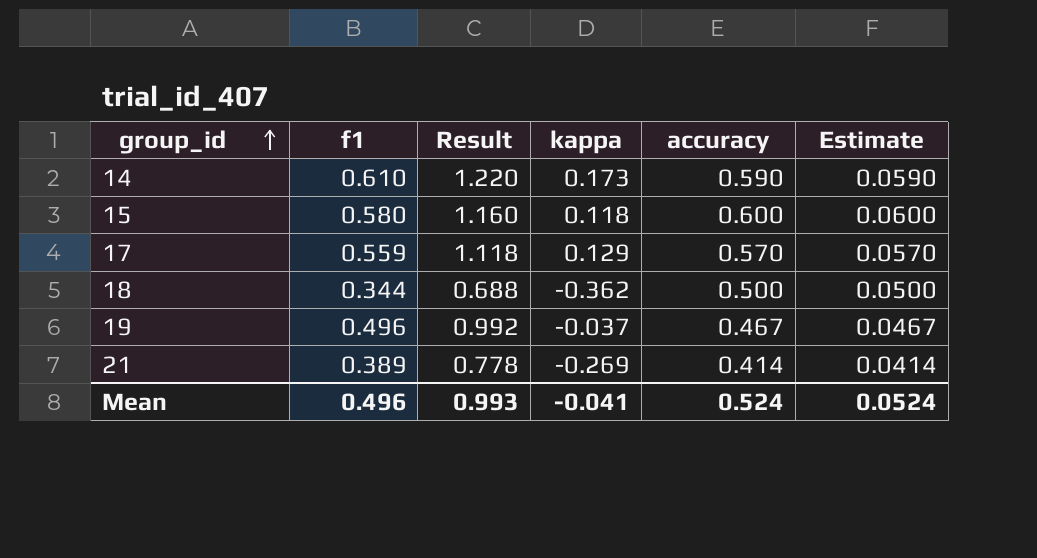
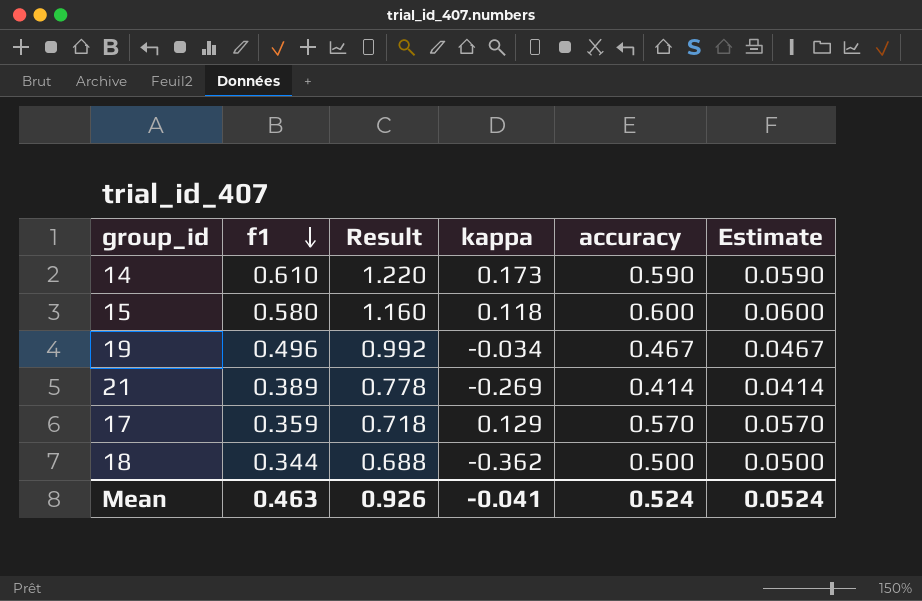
row order: group_id ascending -> f1 descending
19 | kappa: -0.037 -> -0.034
17 | f1: 0.559 -> 0.359
17 | Result: 1.118 -> 0.718
Mean | f1: 0.496 -> 0.463
Mean | Result: 0.993 -> 0.926

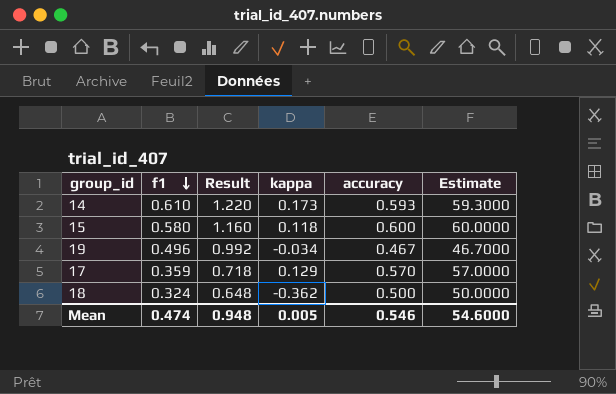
column Estimate | formula: [accuracy] * 0.1 -> [accuracy] * 100
row 21: 0.389 | 0.778 | -0.269 | 0.414 | 0.0414 -> none
14 | accuracy: 0.590 -> 0.593
18 | f1: 0.344 -> 0.324
18 | Result: 0.688 -> 0.648
Mean | f1: 0.463 -> 0.474
Mean | Result: 0.926 -> 0.948
Mean | kappa: -0.041 -> 0.005
Mean | accuracy: 0.524 -> 0.546
Mean | Estimate: 0.0524 -> 54.6000

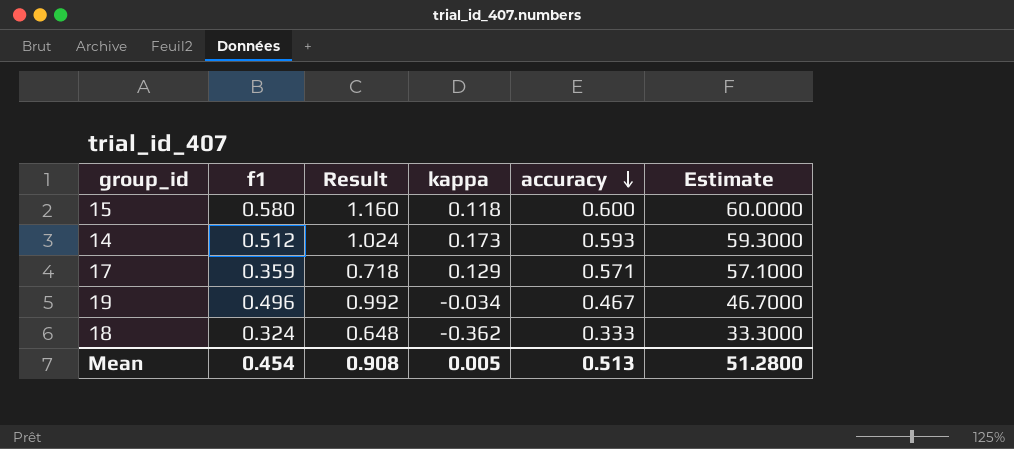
row order: f1 descending -> accuracy descending
14 | f1: 0.610 -> 0.512
14 | Result: 1.220 -> 1.024
17 | accuracy: 0.570 -> 0.571
17 | Estimate: 57.0000 -> 57.1000
18 | accuracy: 0.500 -> 0.333
18 | Estimate: 50.0000 -> 33.3000
Mean | f1: 0.474 -> 0.454
Mean | Result: 0.948 -> 0.908
Mean | accuracy: 0.546 -> 0.513
Mean | Estimate: 54.6000 -> 51.2800

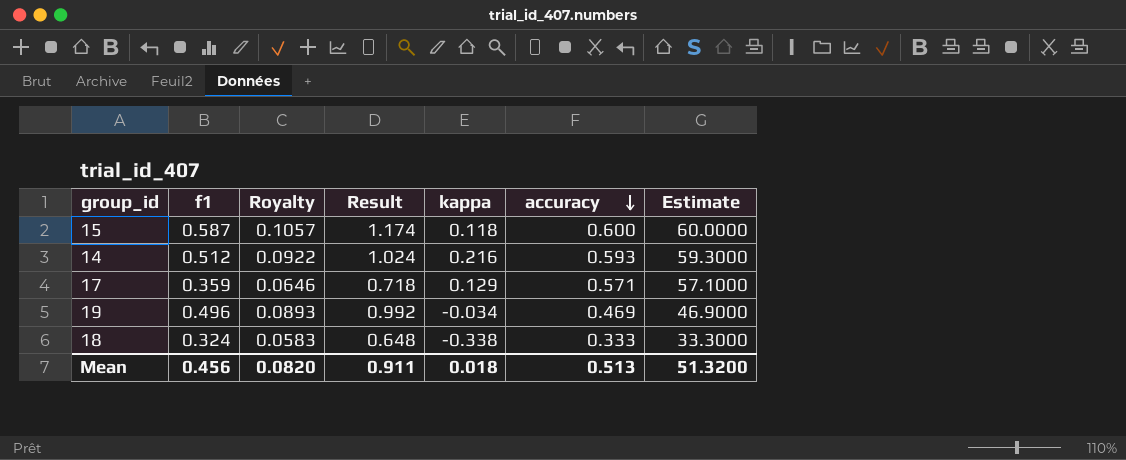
column Royalty | formula: none -> [f1] * 0.18
15 | f1: 0.580 -> 0.587
15 | Result: 1.160 -> 1.174
14 | kappa: 0.173 -> 0.216
19 | accuracy: 0.467 -> 0.469
19 | Estimate: 46.7000 -> 46.9000
18 | kappa: -0.362 -> -0.338
Mean | f1: 0.454 -> 0.456
Mean | Result: 0.908 -> 0.911
Mean | kappa: 0.005 -> 0.018
Mean | Estimate: 51.2800 -> 51.3200

